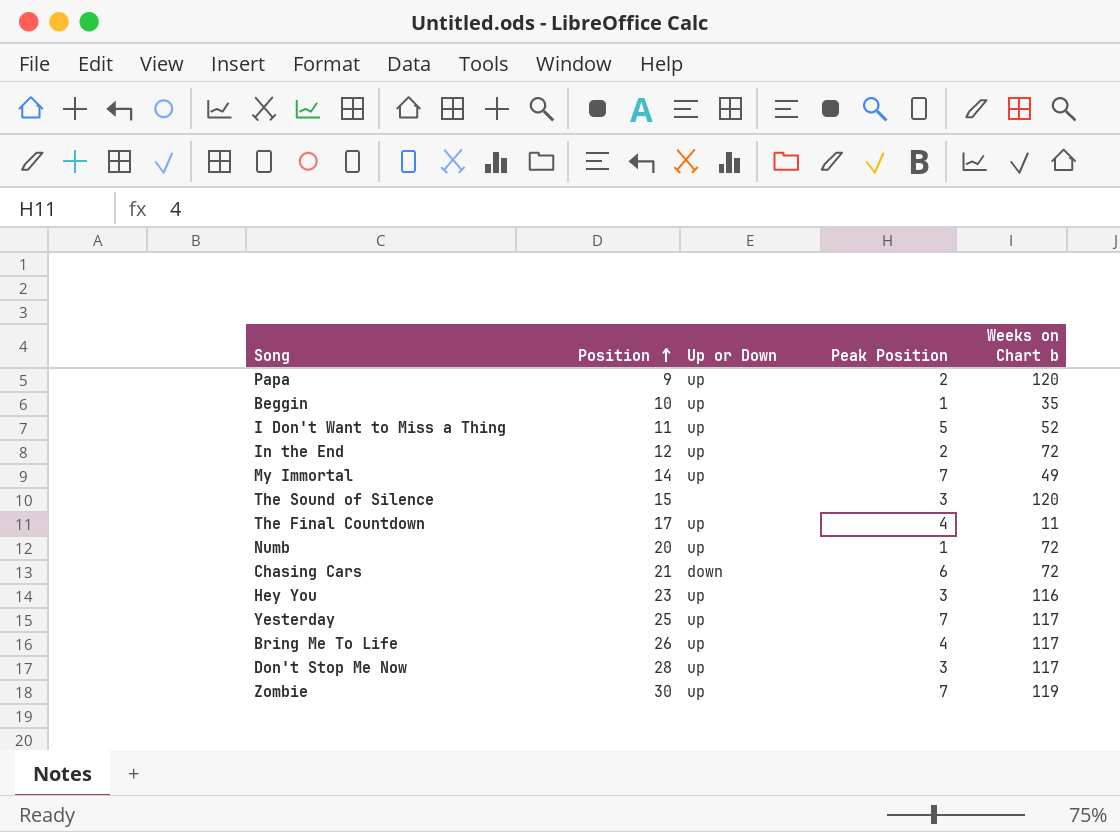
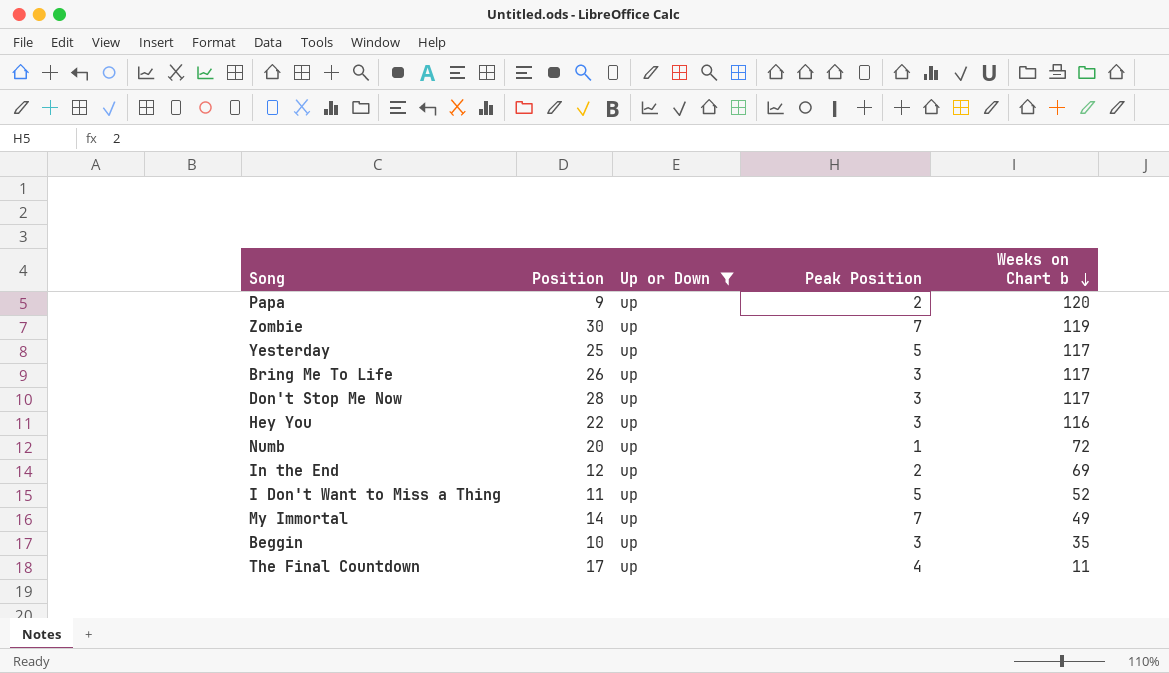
filter: none -> Up or Down = up
row order: Position ascending -> Weeks on Chart b descending
Yesterday | Peak Position: 7 -> 5
Bring Me To Life | Peak Position: 4 -> 3
Hey You | Position: 23 -> 22
In the End | Weeks on Chart b: 72 -> 69
Beggin | Peak Position: 1 -> 3

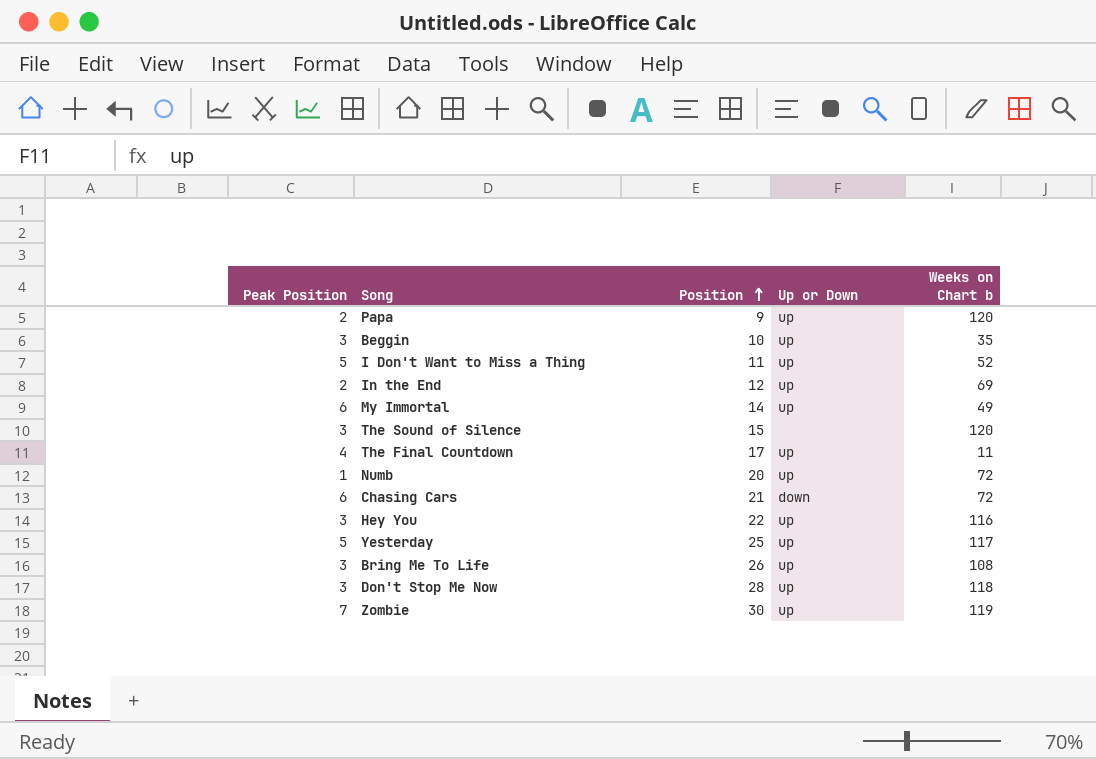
filter: Up or Down = up -> none
row order: Weeks on Chart b descending -> Position ascending
column Peak Position | position: 4 -> 1
My Immortal | Peak Position: 7 -> 6
Bring Me To Life | Weeks on Chart b: 117 -> 108
Don't Stop Me Now | Weeks on Chart b: 117 -> 118

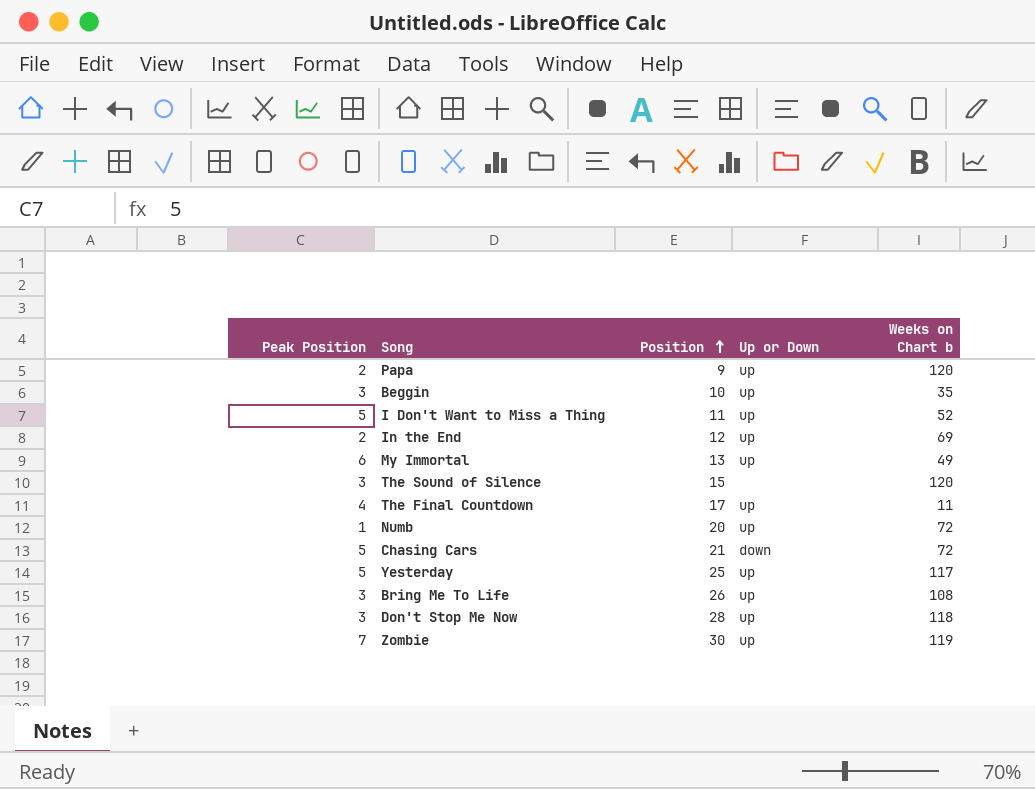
row Hey You: 3 | 22 | up | 116 -> none
My Immortal | Position: 14 -> 13
Chasing Cars | Peak Position: 6 -> 5

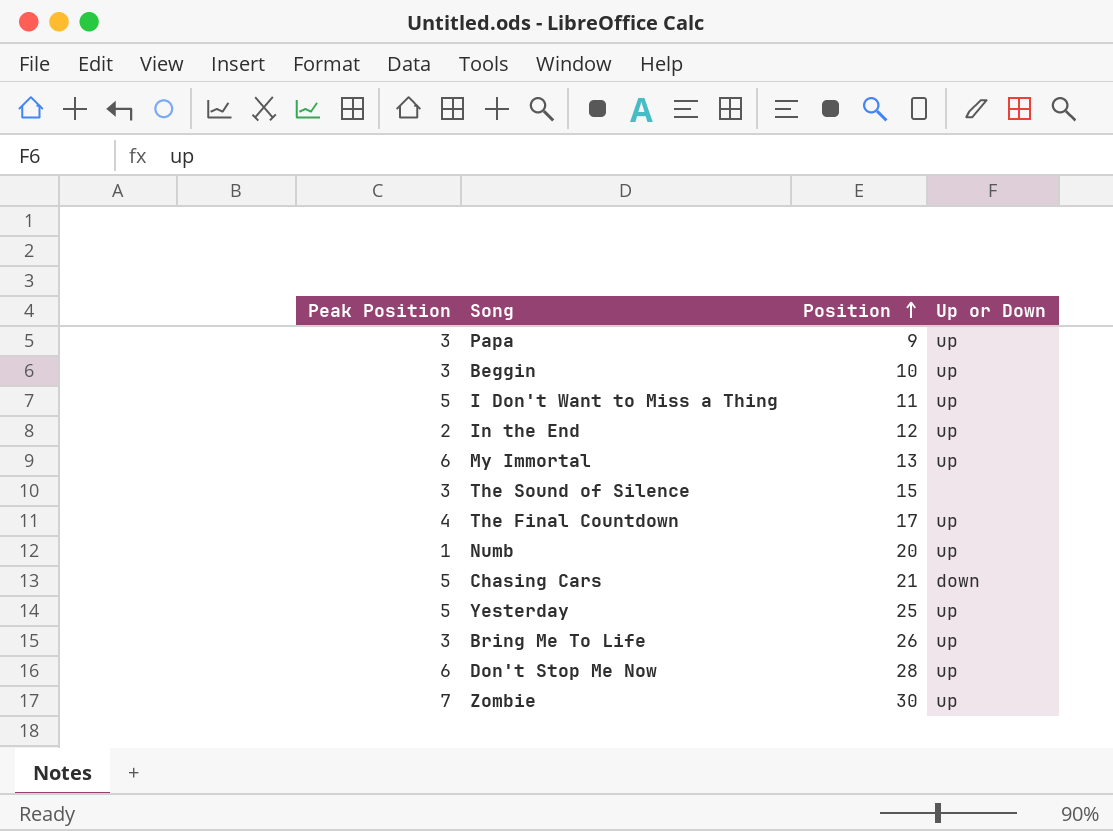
column Weeks on Chart b | position: 5 -> none
Papa | Peak Position: 2 -> 3
Don't Stop Me Now | Peak Position: 3 -> 6

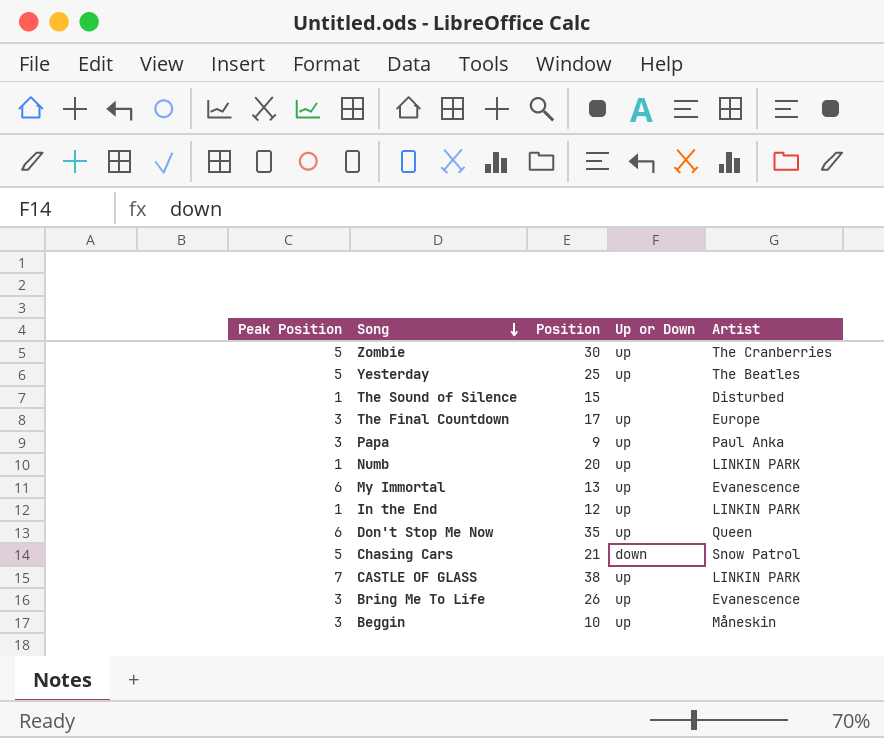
row order: Position ascending -> Song descending
column Artist | position: none -> 5
row I Don't Want to Miss a Thing: 5 | 11 | up -> none
Zombie | Peak Position: 7 -> 5
The Sound of Silence | Peak Position: 3 -> 1
The Final Countdown | Peak Position: 4 -> 3
In the End | Peak Position: 2 -> 1
Don't Stop Me Now | Position: 28 -> 35
row CASTLE OF GLASS: none -> 7 | 38 | up | LINKIN PARK

